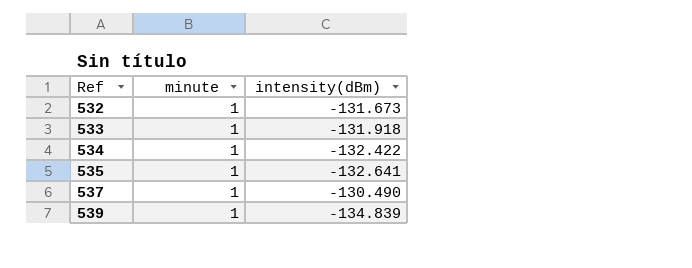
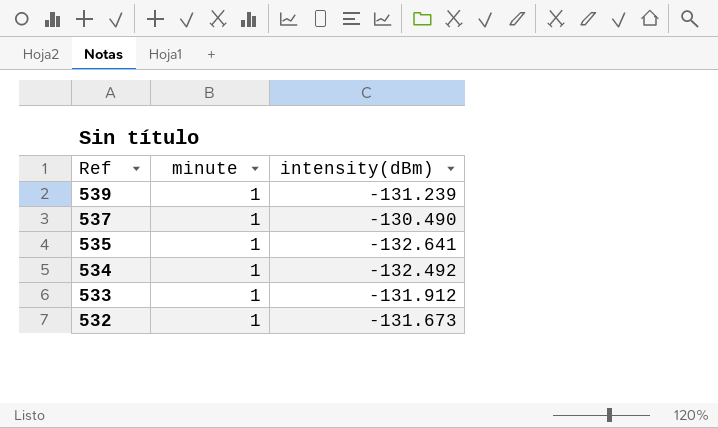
row order: Ref ascending -> Ref descending
539 | intensity(dBm): -134.839 -> -131.239
534 | intensity(dBm): -132.422 -> -132.492
533 | intensity(dBm): -131.918 -> -131.912

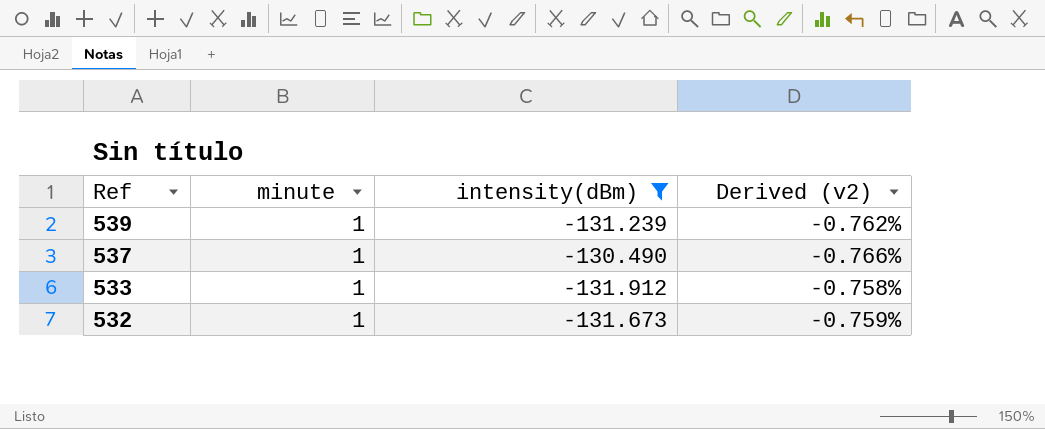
filter: none -> intensity(dBm) >= -131.912
column Derived (v2) | formula: none -> [minute] / [intensity(dBm)]

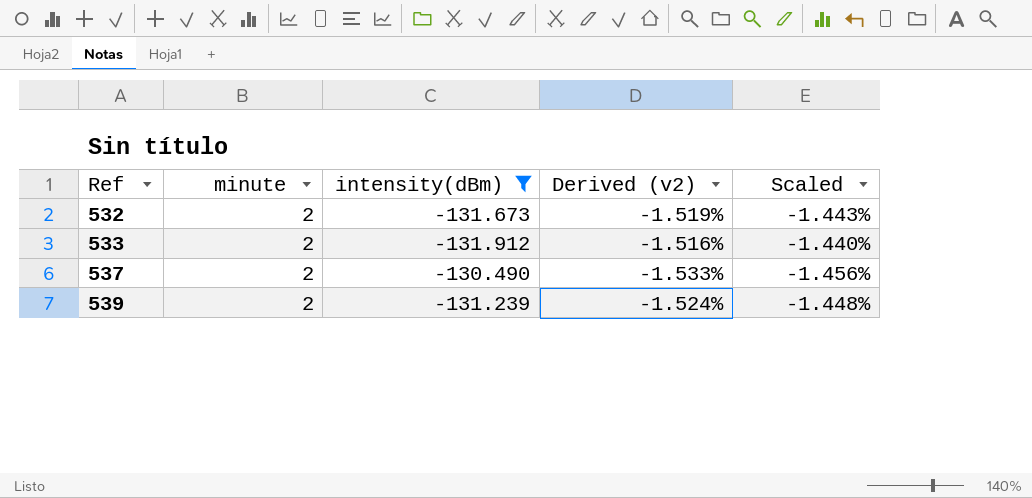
row order: Ref descending -> Ref ascending
column Scaled | formula: none -> [Derived (v2)] * 0.95
532 | minute: 1 -> 2
532 | Derived (v2): -0.759% -> -1.519%
533 | minute: 1 -> 2
533 | Derived (v2): -0.758% -> -1.516%
537 | minute: 1 -> 2
537 | Derived (v2): -0.766% -> -1.533%
539 | minute: 1 -> 2
539 | Derived (v2): -0.762% -> -1.524%

